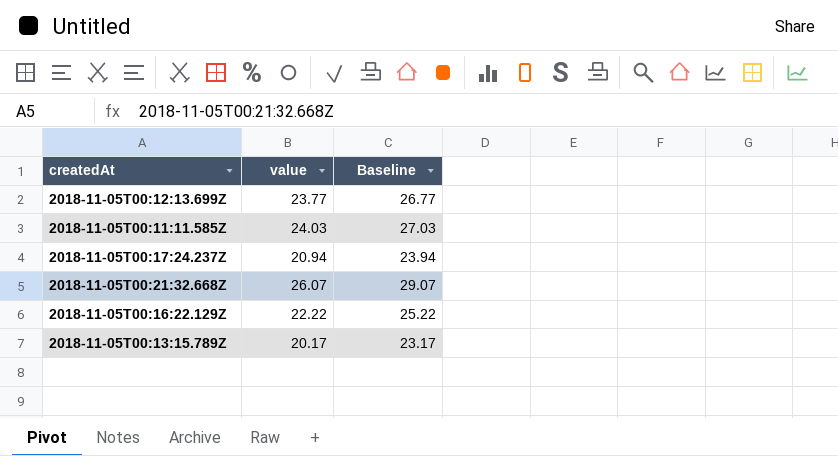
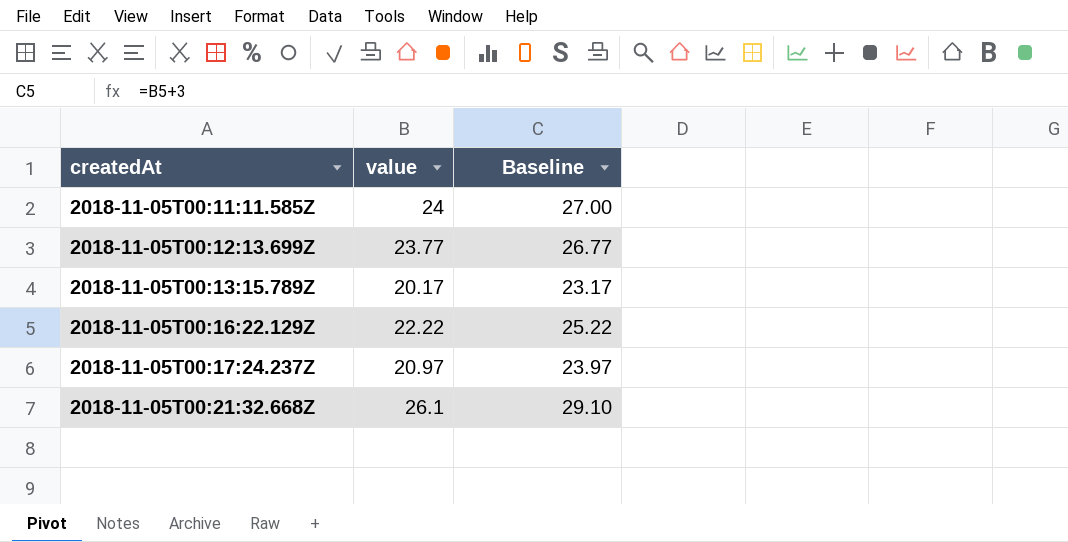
row order: none -> createdAt ascending
2018-11-05T00:11:11.585Z | value: 24.03 -> 24
2018-11-05T00:11:11.585Z | Baseline: 27.03 -> 27.00
2018-11-05T00:17:24.237Z | value: 20.94 -> 20.97
2018-11-05T00:17:24.237Z | Baseline: 23.94 -> 23.97
2018-11-05T00:21:32.668Z | value: 26.07 -> 26.1
2018-11-05T00:21:32.668Z | Baseline: 29.07 -> 29.10

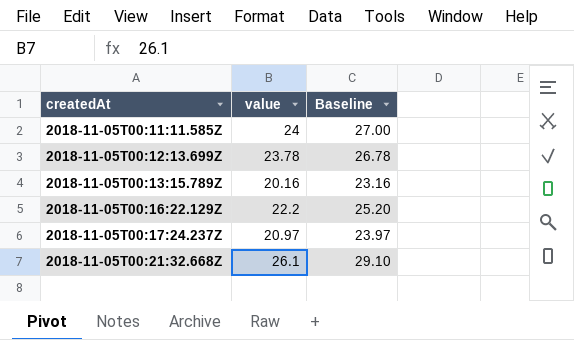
2018-11-05T00:12:13.699Z | value: 23.77 -> 23.78
2018-11-05T00:12:13.699Z | Baseline: 26.77 -> 26.78
2018-11-05T00:13:15.789Z | value: 20.17 -> 20.16
2018-11-05T00:13:15.789Z | Baseline: 23.17 -> 23.16
2018-11-05T00:16:22.129Z | value: 22.22 -> 22.2
2018-11-05T00:16:22.129Z | Baseline: 25.22 -> 25.20

